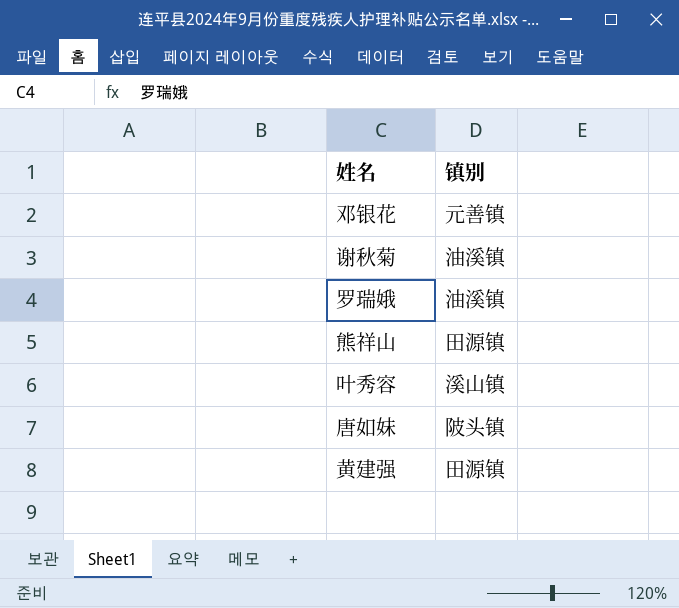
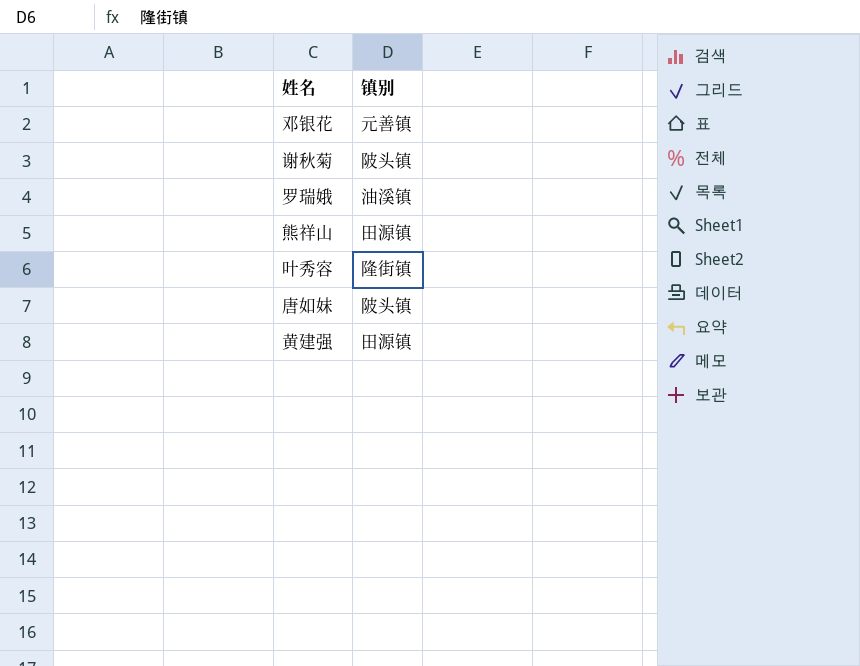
谢秋菊 | 镇别: 油溪镇 -> 陂头镇
叶秀容 | 镇别: 溪山镇 -> 隆街镇

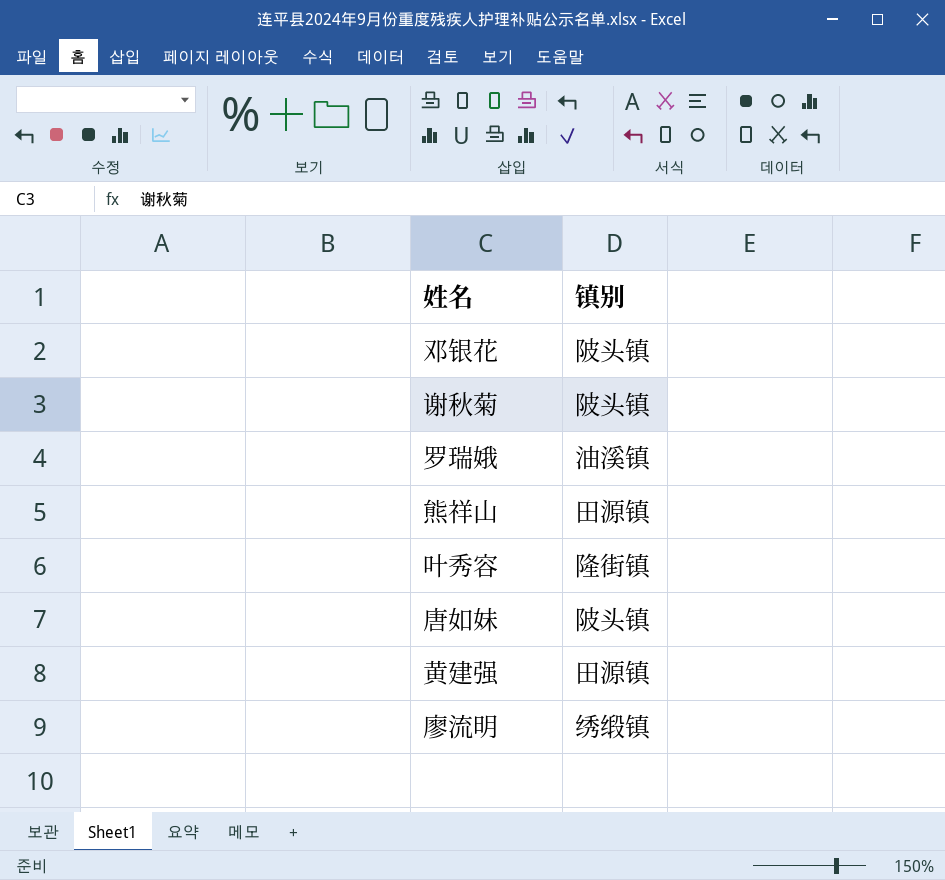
邓银花 | 镇别: 元善镇 -> 陂头镇
row 廖流明: none -> 绣缎镇

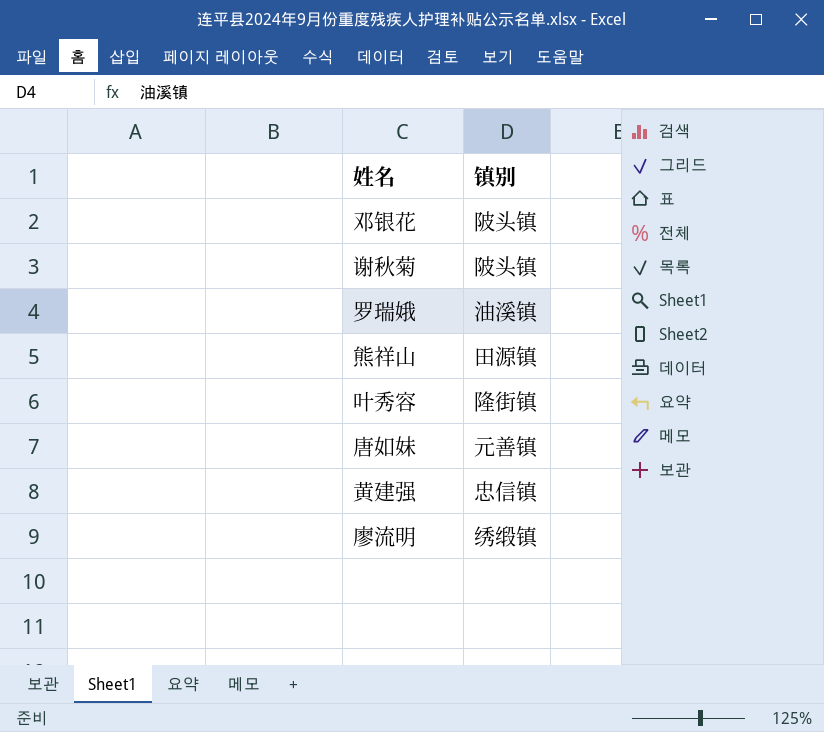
唐如妹 | 镇别: 陂头镇 -> 元善镇
黄建强 | 镇别: 田源镇 -> 忠信镇

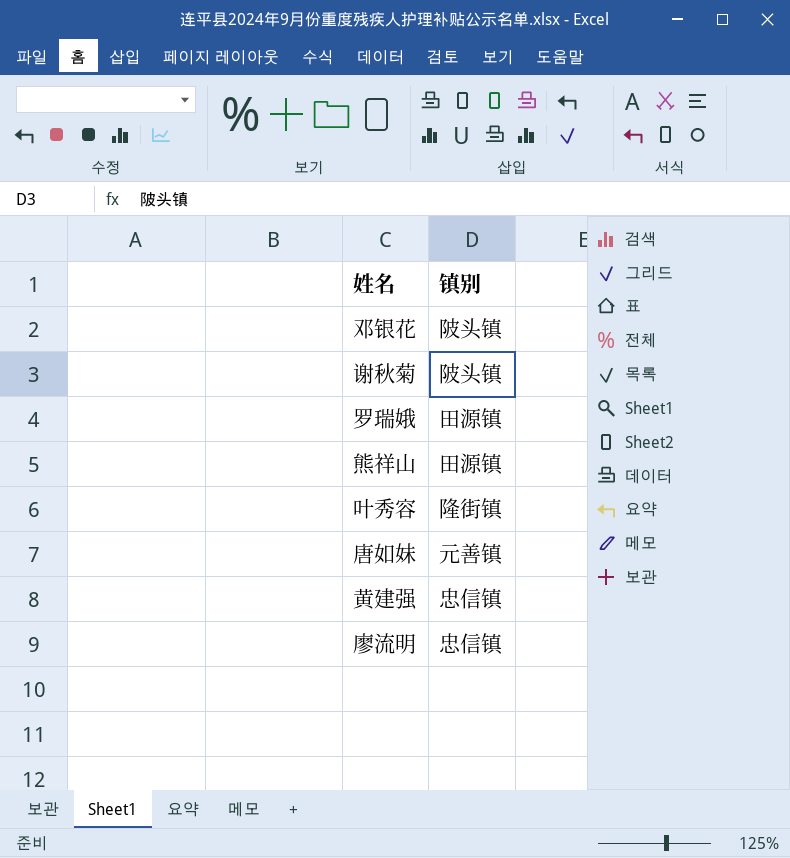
罗瑞娥 | 镇别: 油溪镇 -> 田源镇
廖流明 | 镇别: 绣缎镇 -> 忠信镇

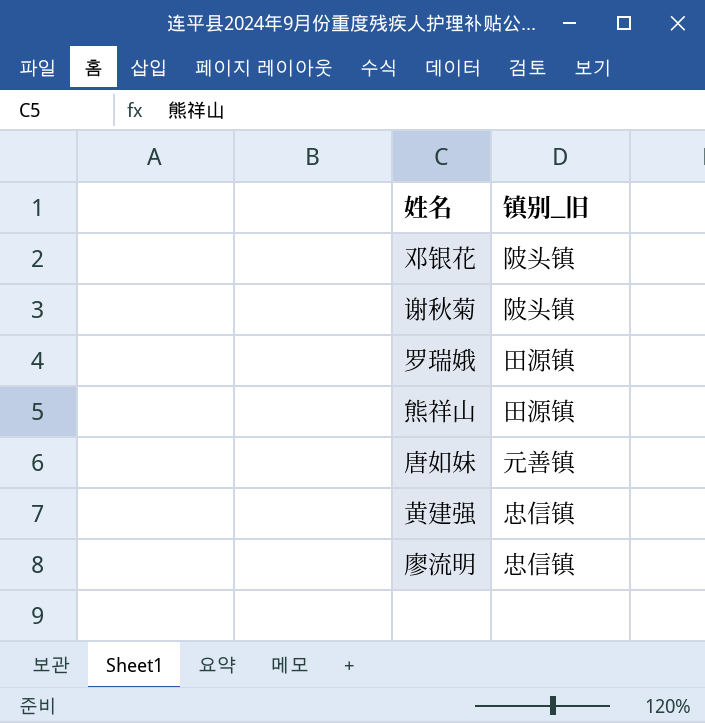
column name: 镇别 -> 镇别_旧
row 叶秀容: 隆街镇 -> none

